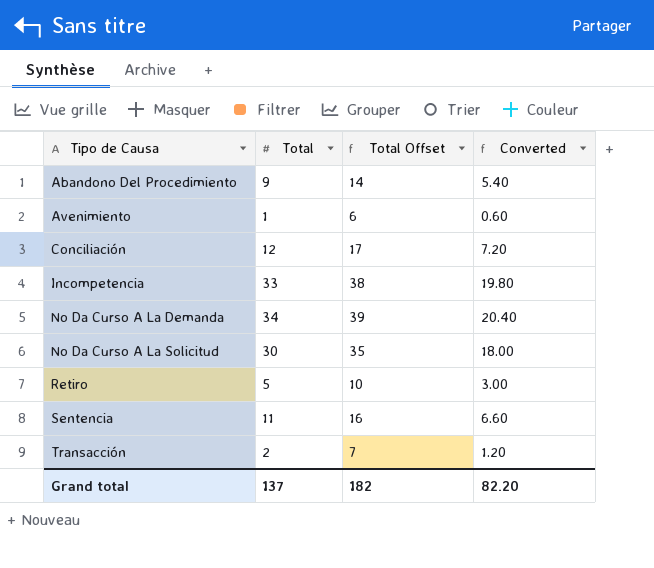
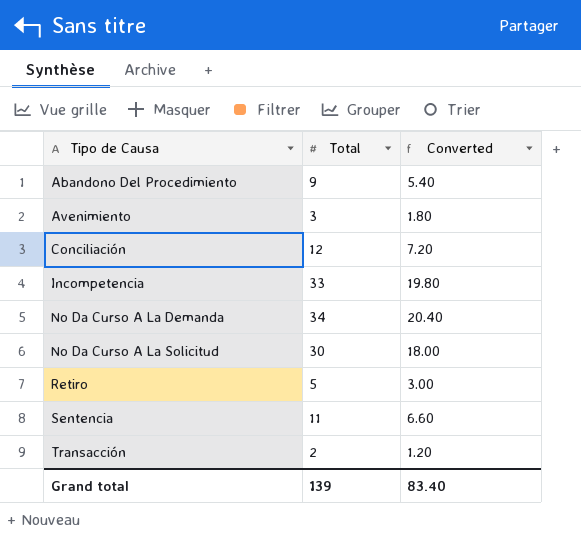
column Total Offset | formula: [Total] + 5 -> none
Avenimiento | Total: 1 -> 3
Avenimiento | Converted: 0.60 -> 1.80
Grand total | Total: 137 -> 139
Grand total | Converted: 82.20 -> 83.40

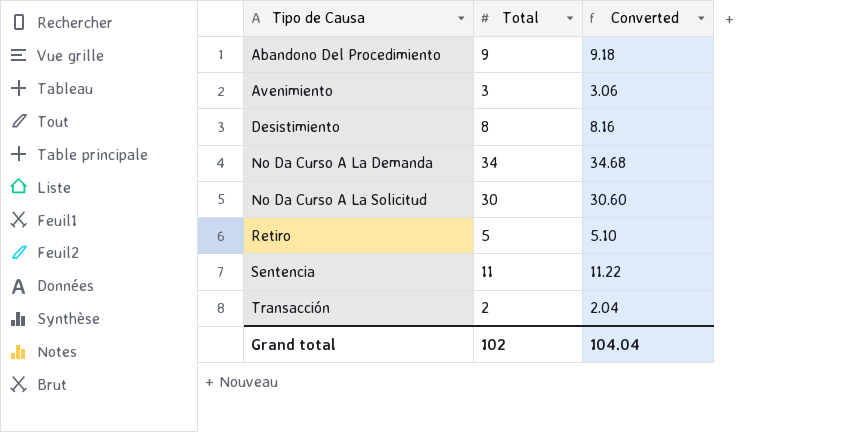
column Converted | formula: [Total] * 0.6 -> [Total] * 1.02
row Conciliación: 12 | 7.20 -> none
row Incompetencia: 33 | 19.80 -> none
row Desistimiento: none -> 8 | 8.16
Grand total | Total: 139 -> 102
Grand total | Converted: 83.40 -> 104.04

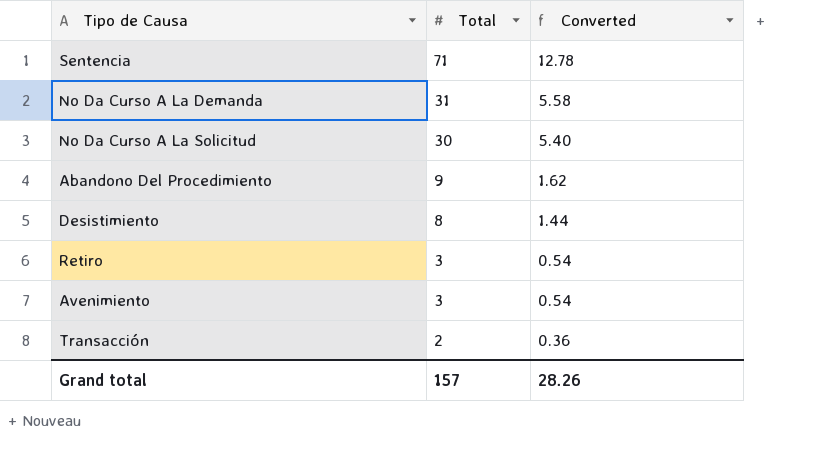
row order: Tipo de Causa ascending -> Total descending
column Converted | formula: [Total] * 1.02 -> [Total] * 0.18
Sentencia | Total: 11 -> 71
No Da Curso A La Demanda | Total: 34 -> 31
Retiro | Total: 5 -> 3
Grand total | Total: 102 -> 157
Grand total | Converted: 104.04 -> 28.26

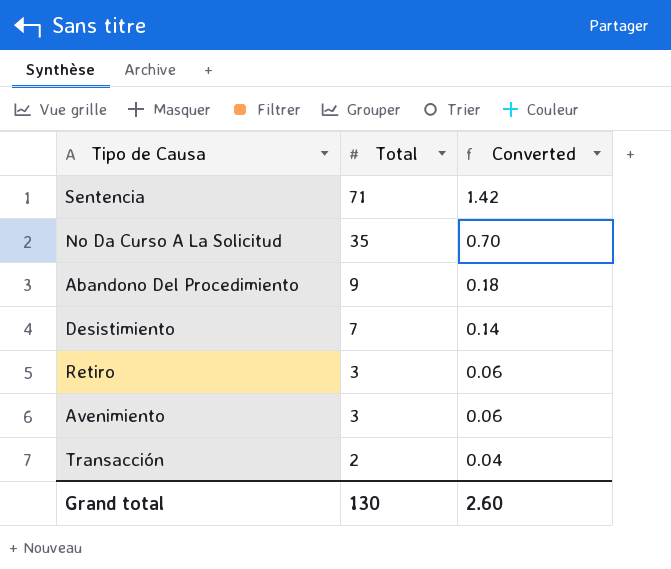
column Converted | formula: [Total] * 0.18 -> [Total] * 0.02
row No Da Curso A La Demanda: 31 | 5.58 -> none
No Da Curso A La Solicitud | Total: 30 -> 35
Desistimiento | Total: 8 -> 7
Grand total | Total: 157 -> 130
Grand total | Converted: 28.26 -> 2.60

